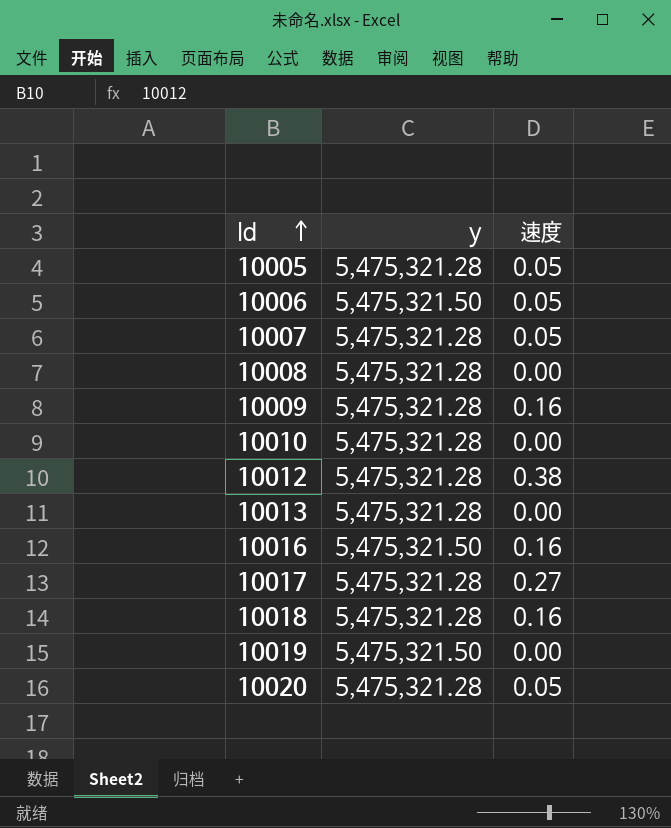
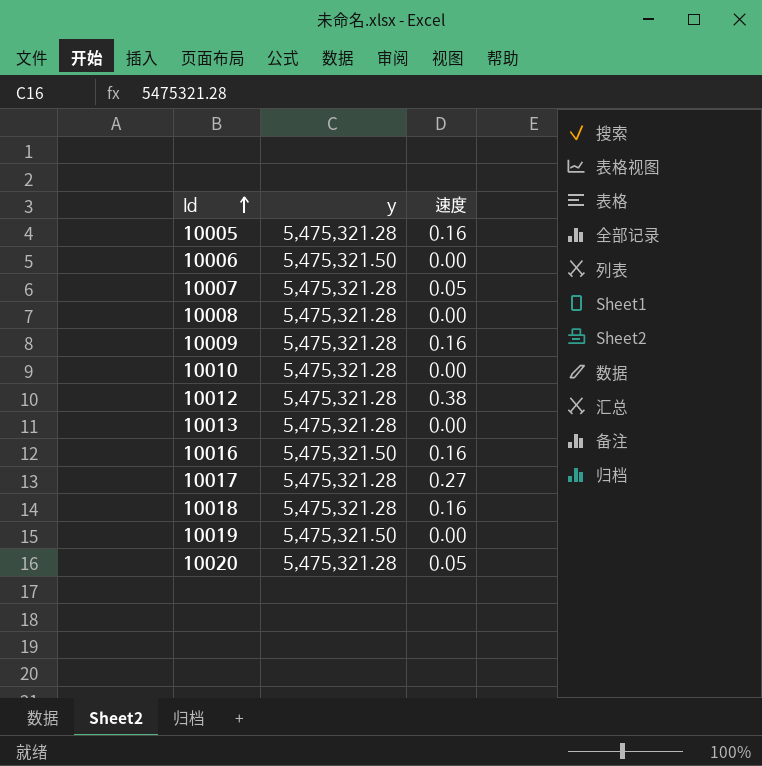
10005 | 速度: 0.05 -> 0.16
10006 | 速度: 0.05 -> 0.00

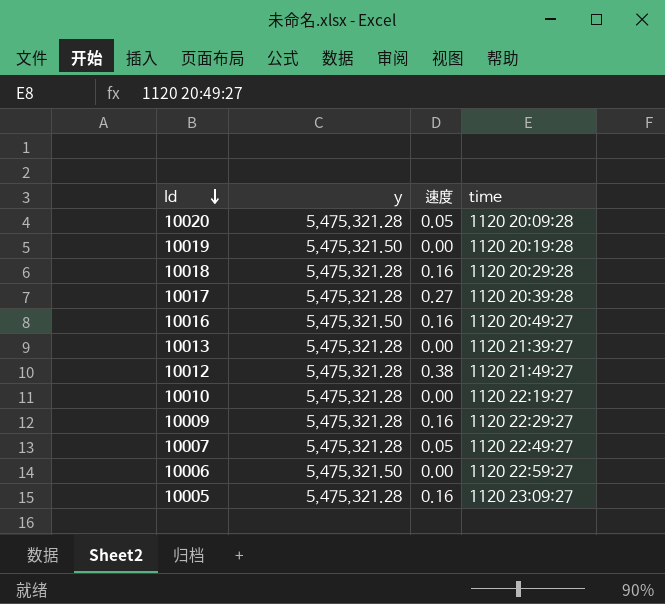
row order: Id ascending -> Id descending
column time | position: none -> 4
row 10008: 5,475,321.28 | 0.00 -> none

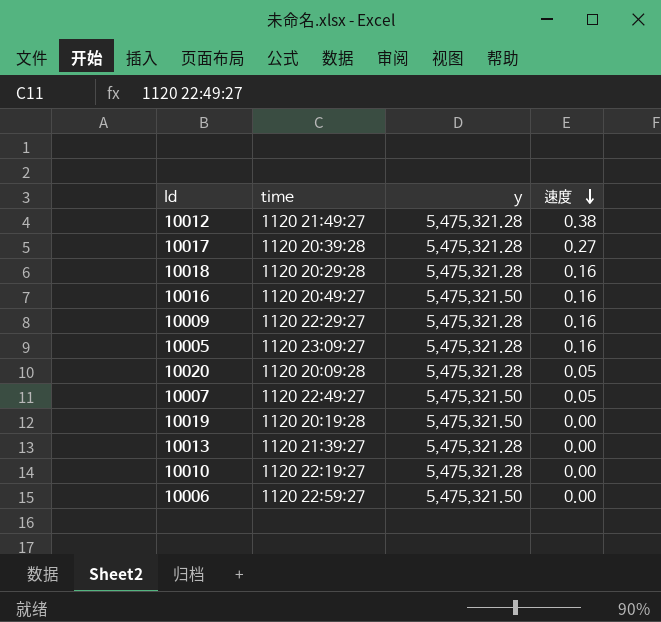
row order: Id descending -> 速度 descending
column time | position: 4 -> 2
10007 | y: 5,475,321.28 -> 5,475,321.50

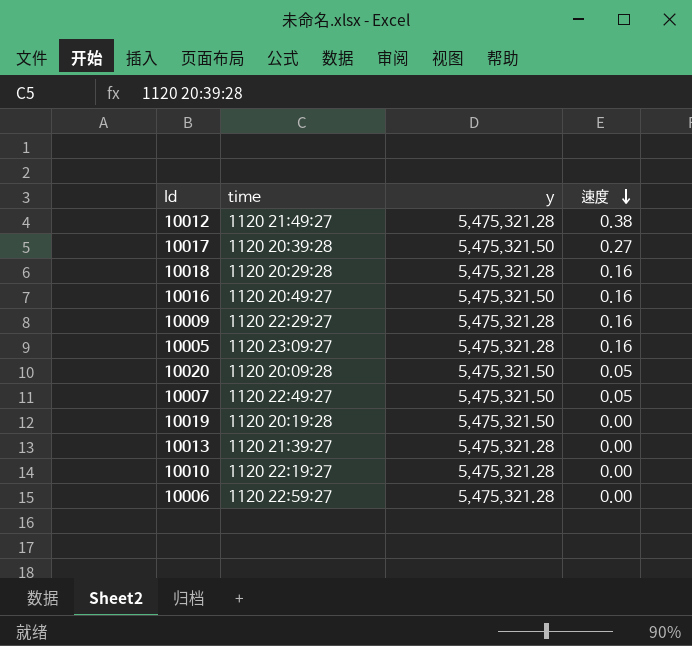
10017 | y: 5,475,321.28 -> 5,475,321.50
10020 | y: 5,475,321.28 -> 5,475,321.50
10006 | y: 5,475,321.50 -> 5,475,321.28

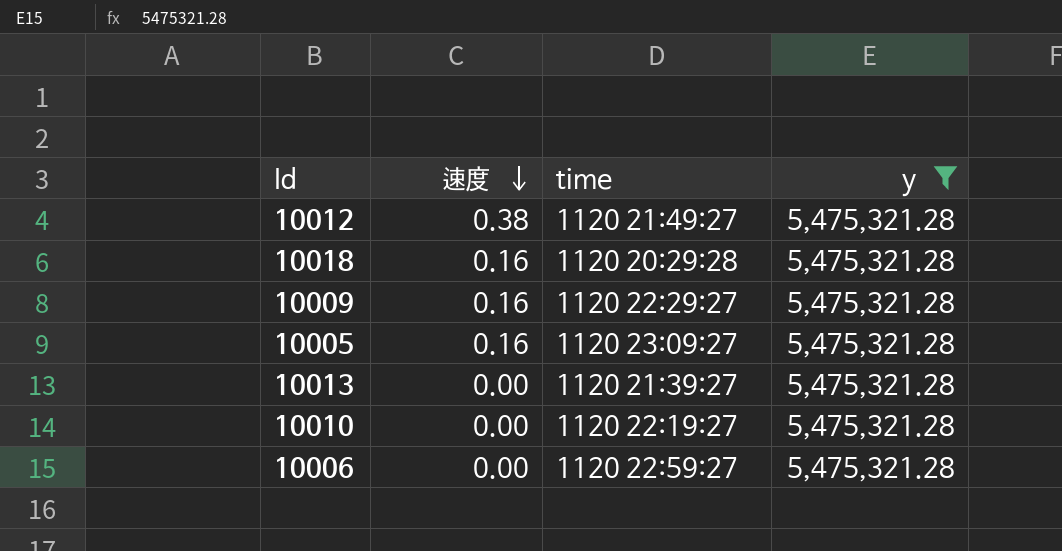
filter: none -> y = 5,475,321.28
column 速度 | position: 4 -> 2

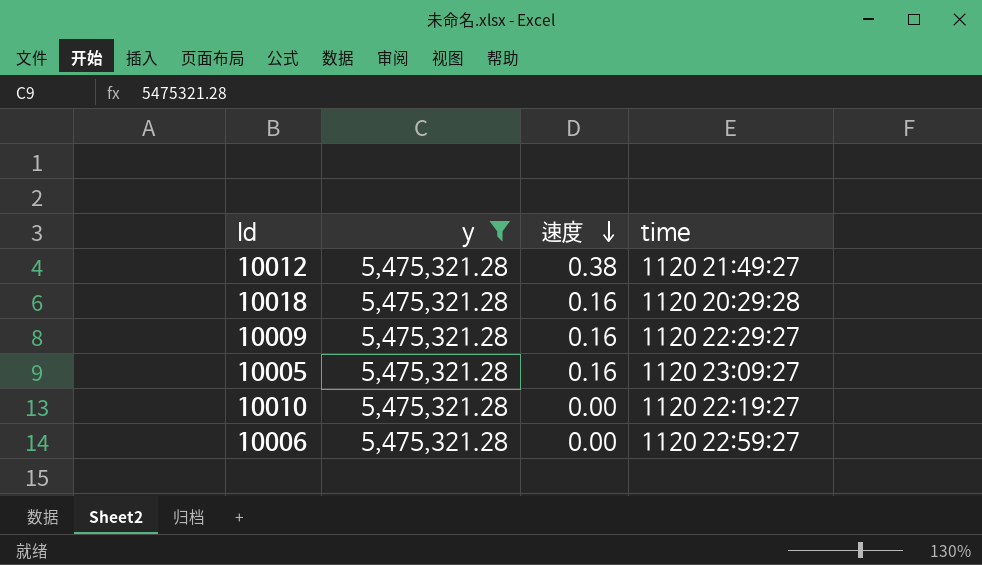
column y | position: 4 -> 2
row 10013: 0.00 | 1120 21:39:27 | 5,475,321.28 -> none

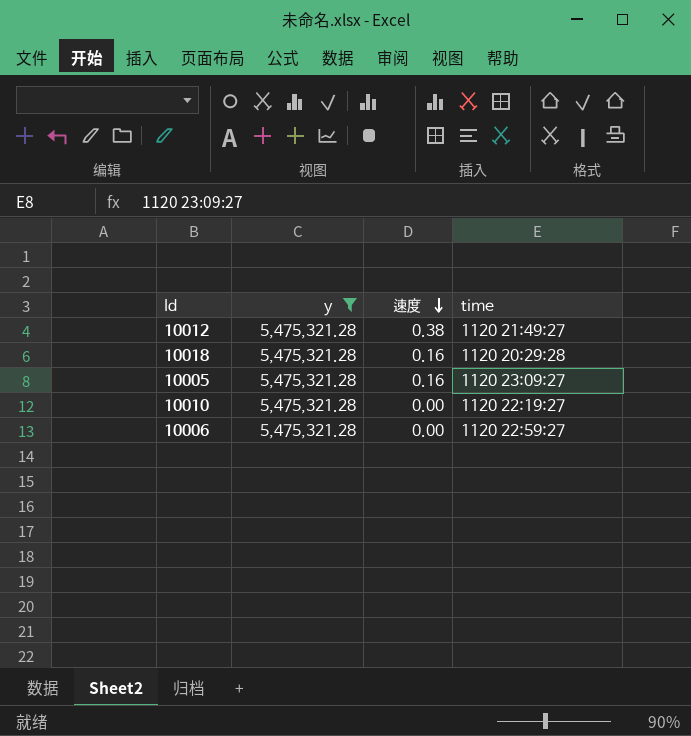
row 10009: 5,475,321.28 | 0.16 | 1120 22:29:27 -> none

